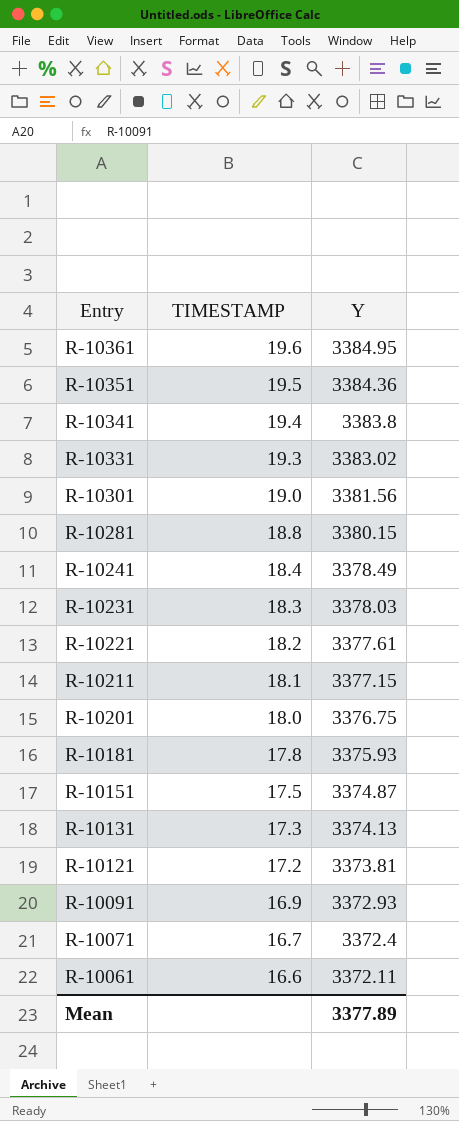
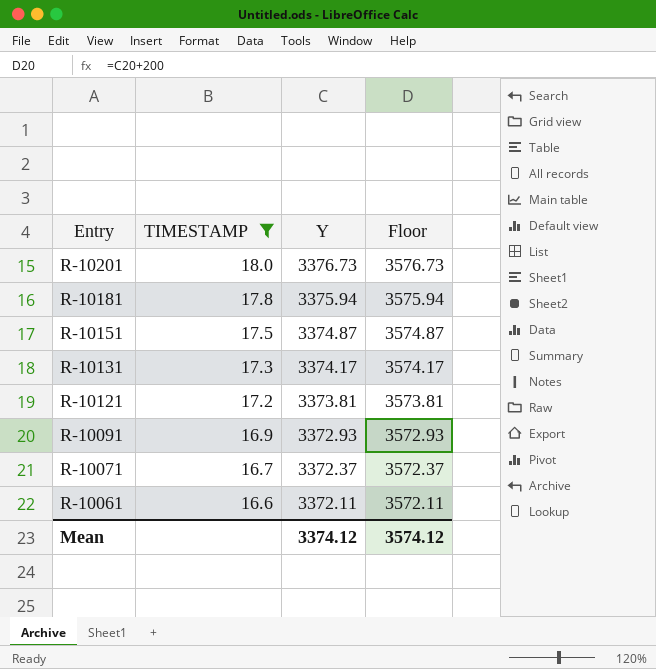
filter: none -> TIMESTAMP <= 18.0
column Floor | formula: none -> [Y] + 200
R-10201 | Y: 3376.75 -> 3376.73
R-10181 | Y: 3375.93 -> 3375.94
R-10131 | Y: 3374.13 -> 3374.17
R-10071 | Y: 3372.4 -> 3372.37
Mean | Y: 3377.89 -> 3374.12

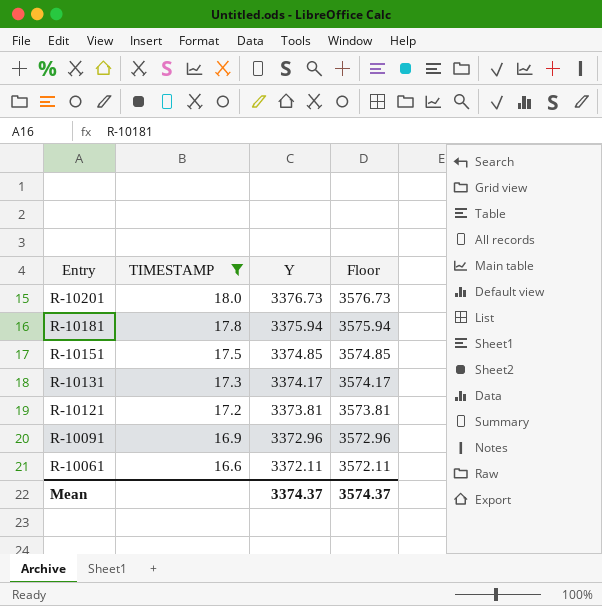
row R-10071: 16.7 | 3372.37 | 3572.37 -> none
R-10151 | Y: 3374.87 -> 3374.85
R-10151 | Floor: 3574.87 -> 3574.85
R-10091 | Y: 3372.93 -> 3372.96
R-10091 | Floor: 3572.93 -> 3572.96
Mean | Y: 3374.12 -> 3374.37
Mean | Floor: 3574.12 -> 3574.37

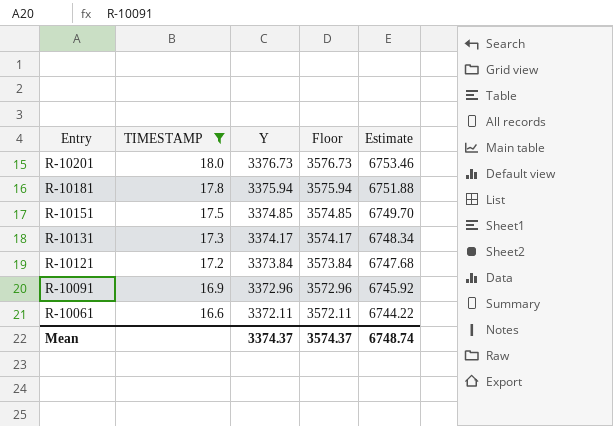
column Estimate | formula: none -> [Y] * 2
R-10121 | Y: 3373.81 -> 3373.84
R-10121 | Floor: 3573.81 -> 3573.84

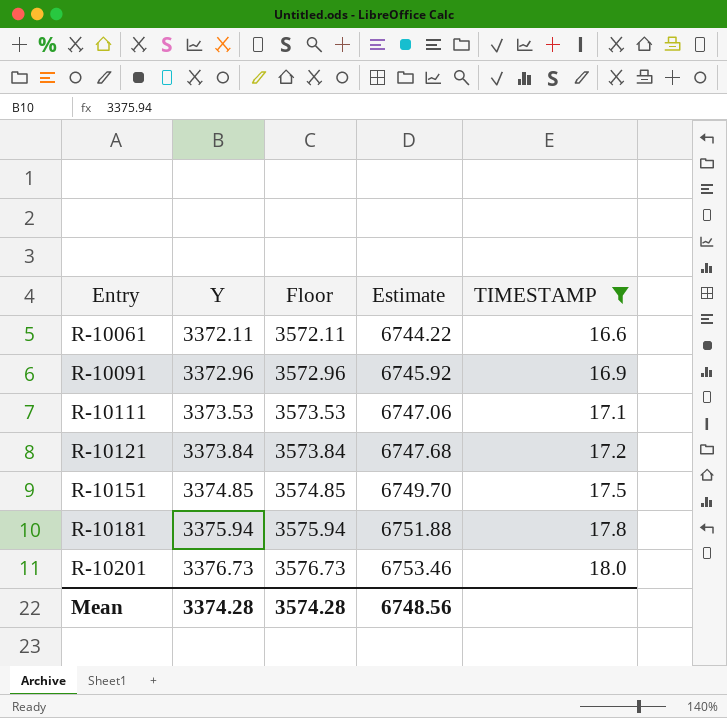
row order: Entry descending -> Entry ascending
column TIMESTAMP | position: 2 -> 5
row R-10131: 17.3 | 3374.17 | 3574.17 | 6748.34 -> none
row R-10111: none -> 3373.53 | 3573.53 | 6747.06 | 17.1
Mean | Y: 3374.37 -> 3374.28
Mean | Floor: 3574.37 -> 3574.28
Mean | Estimate: 6748.74 -> 6748.56

